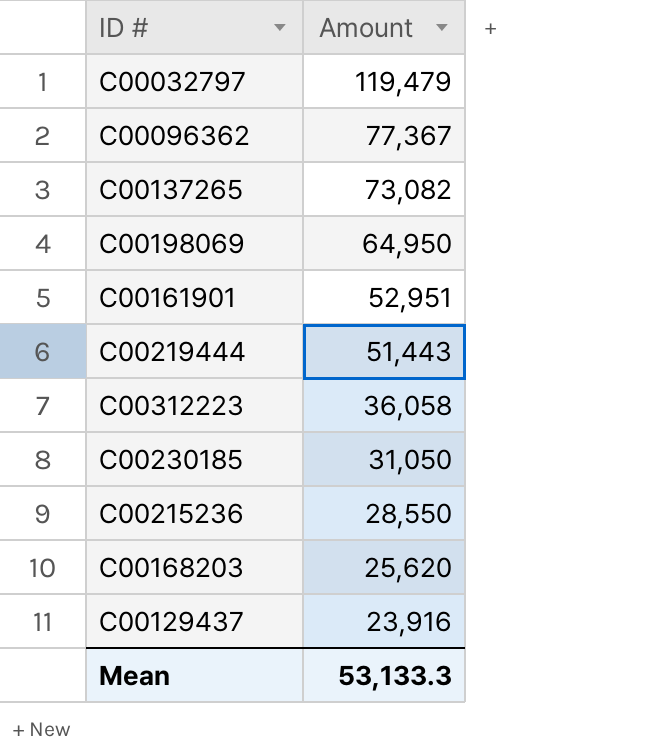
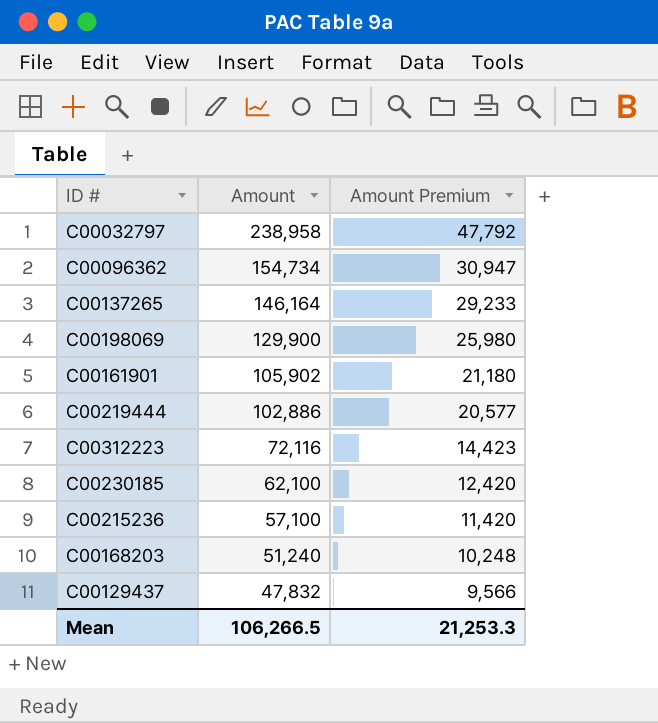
column Amount Premium | formula: none -> [Amount] * 0.2
C00032797 | Amount: 119,479 -> 238,958
C00096362 | Amount: 77,367 -> 154,734
C00137265 | Amount: 73,082 -> 146,164
C00198069 | Amount: 64,950 -> 129,900
C00161901 | Amount: 52,951 -> 105,902
C00219444 | Amount: 51,443 -> 102,886
C00312223 | Amount: 36,058 -> 72,116
C00230185 | Amount: 31,050 -> 62,100
C00215236 | Amount: 28,550 -> 57,100
C00168203 | Amount: 25,620 -> 51,240
C00129437 | Amount: 23,916 -> 47,832
Mean | Amount: 53,133.3 -> 106,266.5

